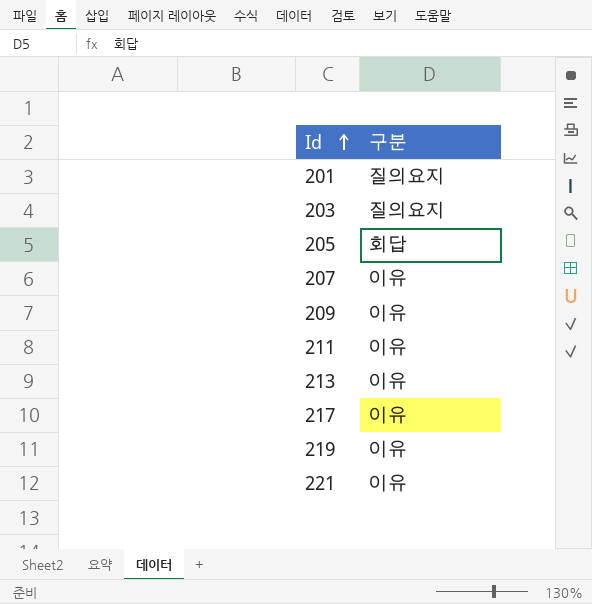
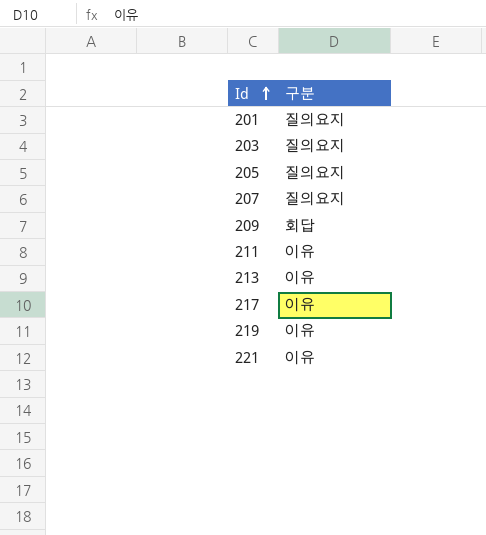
205 | 구분: 회답 -> 질의요지
207 | 구분: 이유 -> 질의요지
209 | 구분: 이유 -> 회답

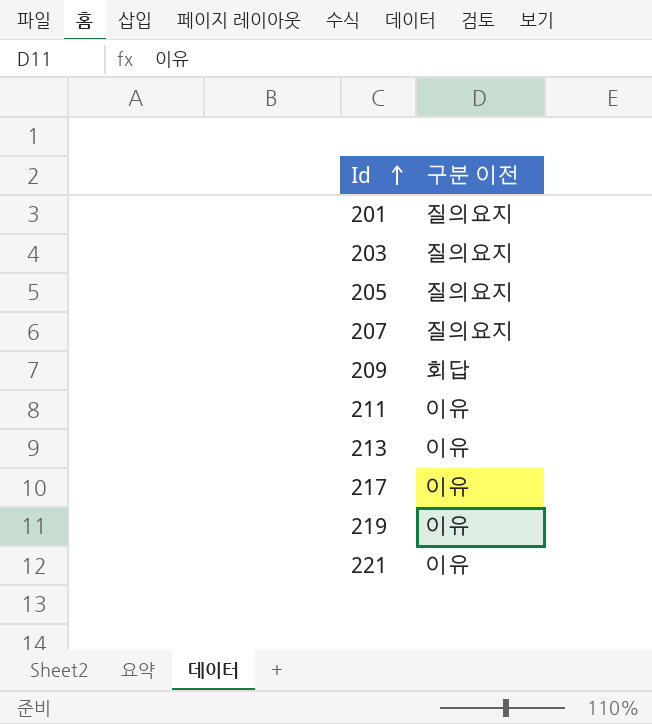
column name: 구분 -> 구분 이전

